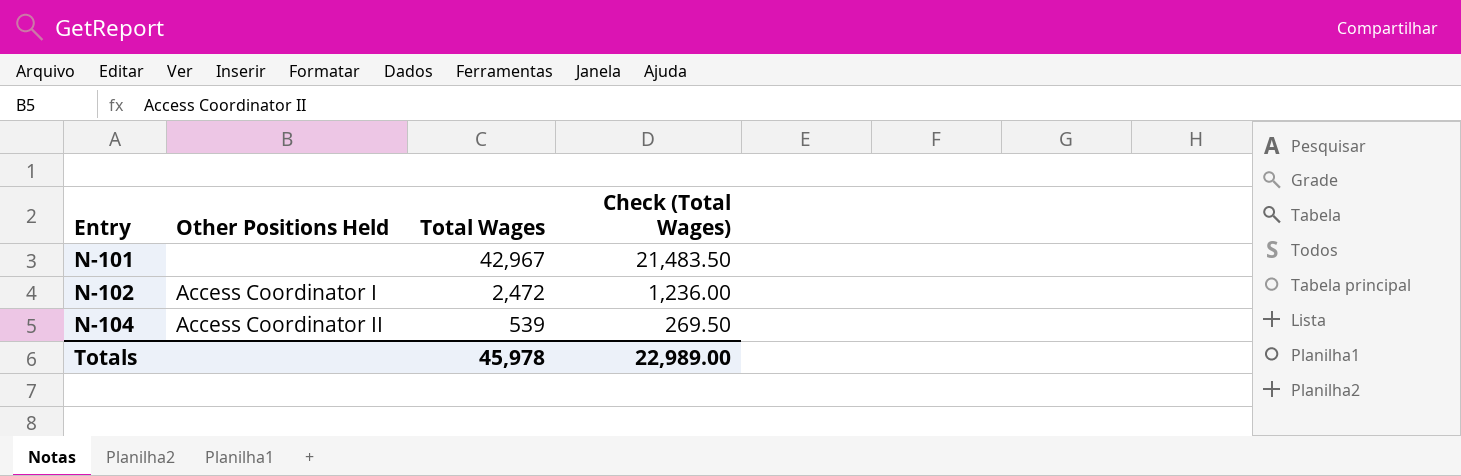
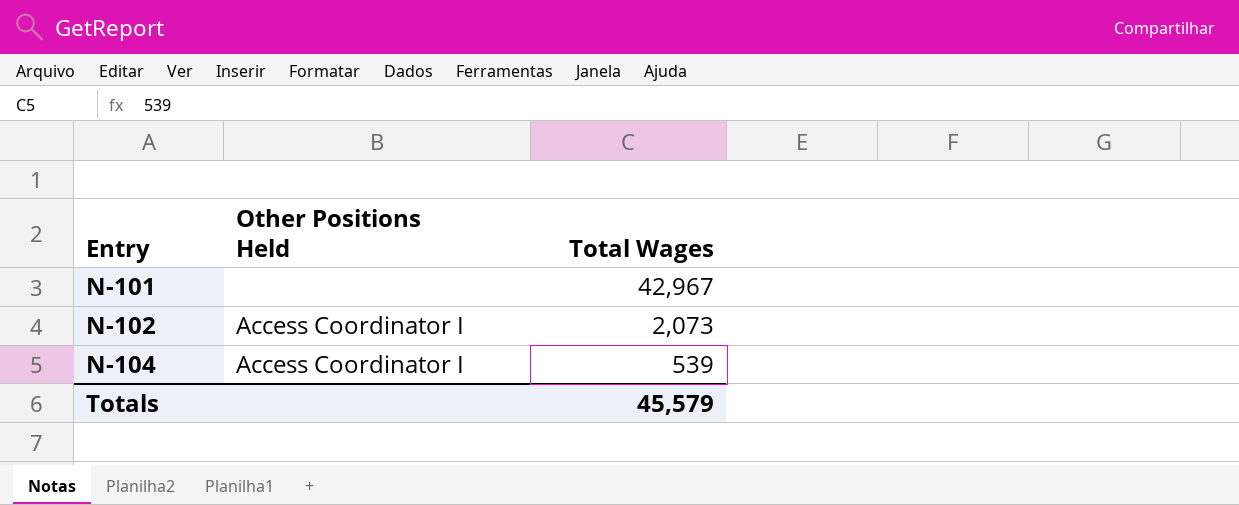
column Check (Total Wages) | formula: [Total Wages] * 0.5 -> none
N-102 | Total Wages: 2,472 -> 2,073
N-104 | Other Positions Held: Access Coordinator II -> Access Coordinator I
Totals | Total Wages: 45,978 -> 45,579

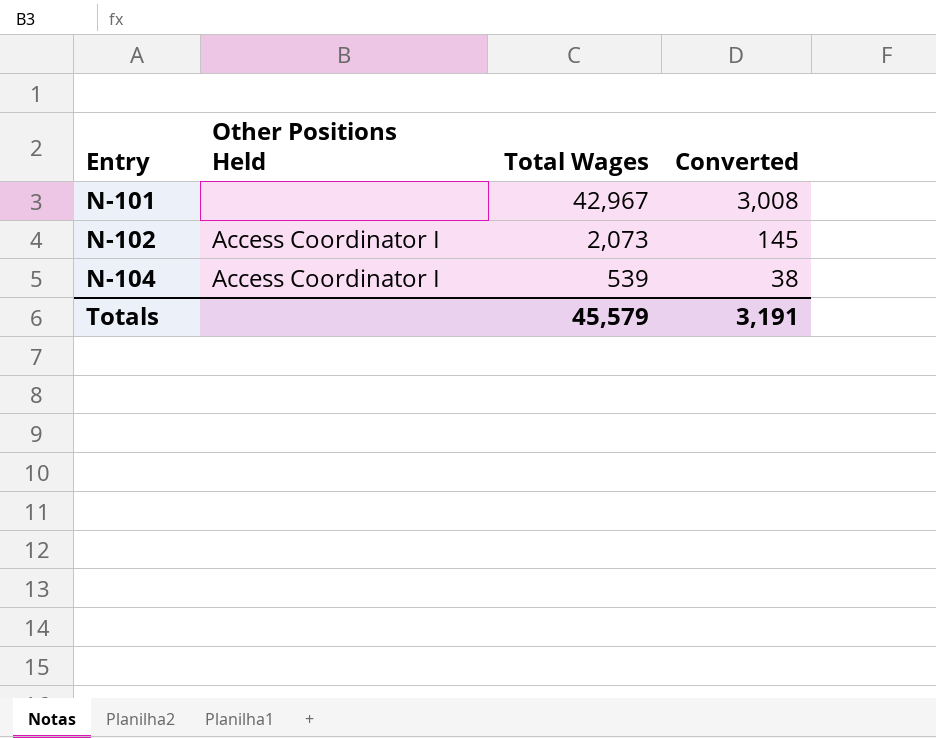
column Converted | formula: none -> [Total Wages] * 0.07

